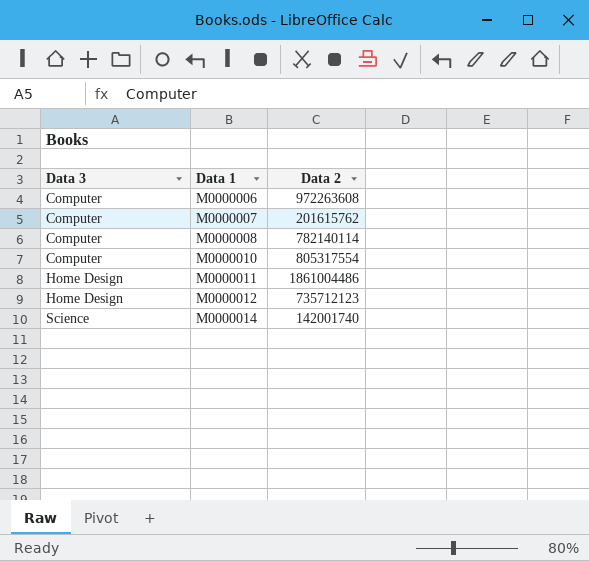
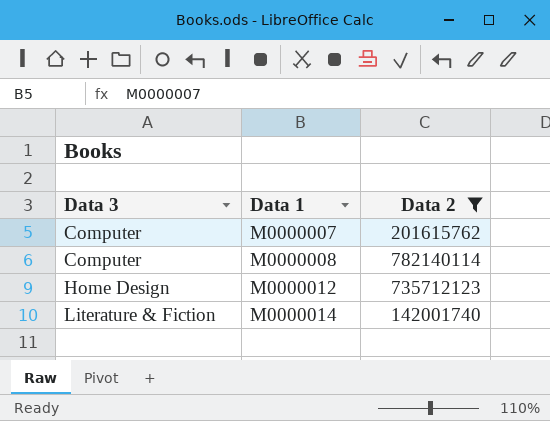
filter: none -> Data 2 <= 782140114
M0000014 | Data 3: Science -> Literature & Fiction

